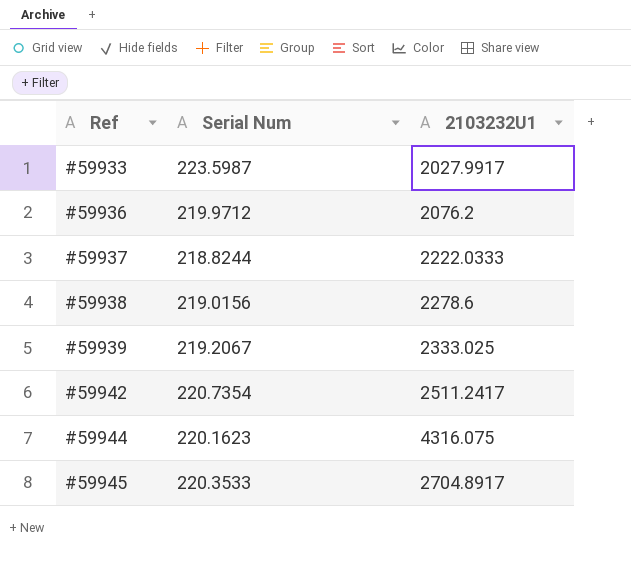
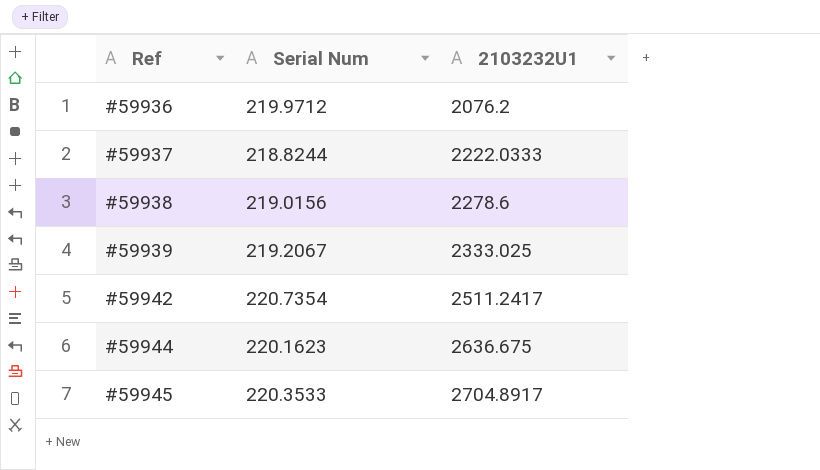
row #59933: 223.5987 | 2027.9917 -> none
#59944 | 2103232U1: 4316.075 -> 2636.675

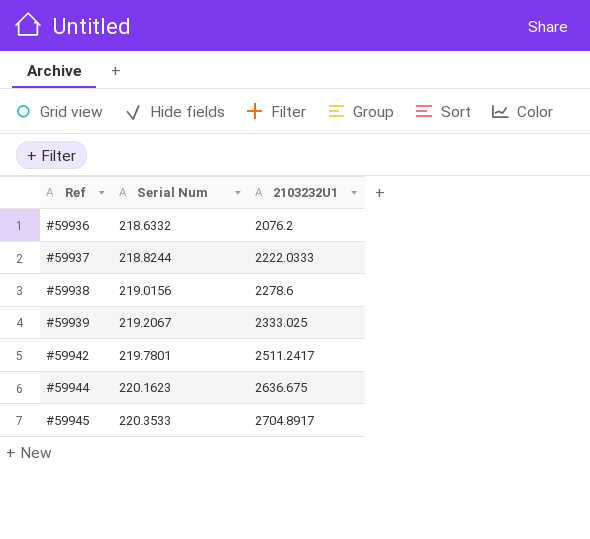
#59936 | Serial Num: 219.9712 -> 218.6332
#59942 | Serial Num: 220.7354 -> 219.7801

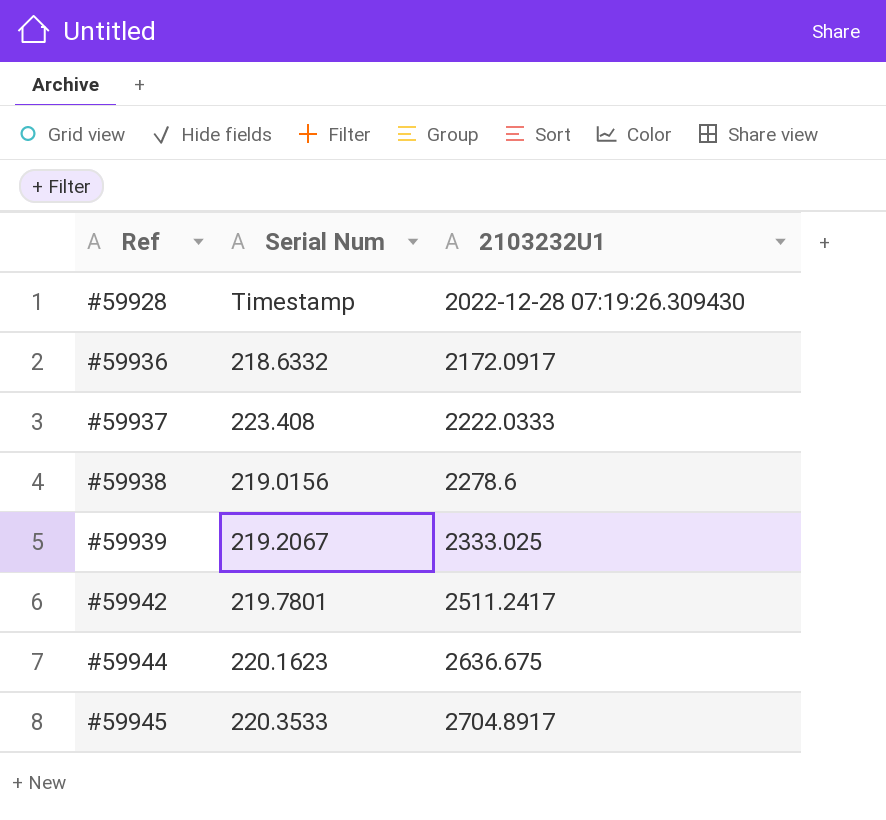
row #59928: none -> Timestamp | 2022-12-28 07:19:26.309430
#59936 | 2103232U1: 2076.2 -> 2172.0917
#59937 | Serial Num: 218.8244 -> 223.408

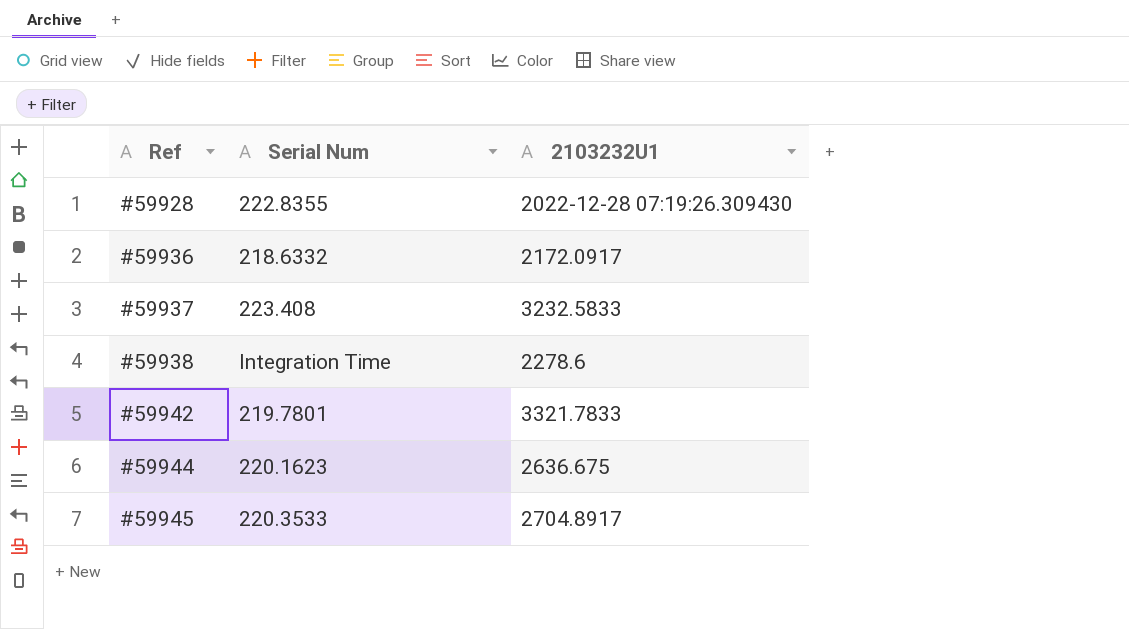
row #59939: 219.2067 | 2333.025 -> none
#59928 | Serial Num: Timestamp -> 222.8355
#59937 | 2103232U1: 2222.0333 -> 3232.5833
#59938 | Serial Num: 219.0156 -> Integration Time
#59942 | 2103232U1: 2511.2417 -> 3321.7833

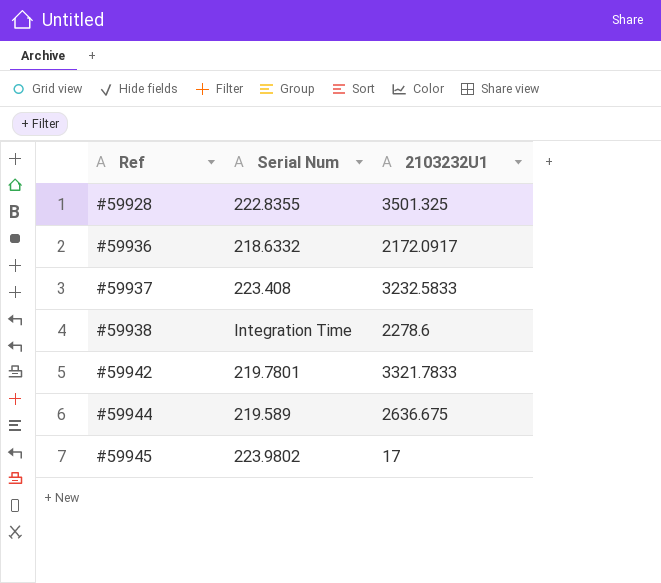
#59928 | 2103232U1: 2022-12-28 07:19:26.309430 -> 3501.325
#59944 | Serial Num: 220.1623 -> 219.589
#59945 | Serial Num: 220.3533 -> 223.9802
#59945 | 2103232U1: 2704.8917 -> 17

